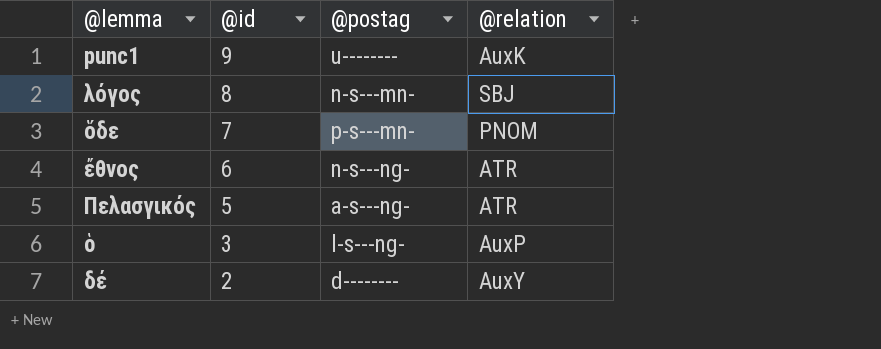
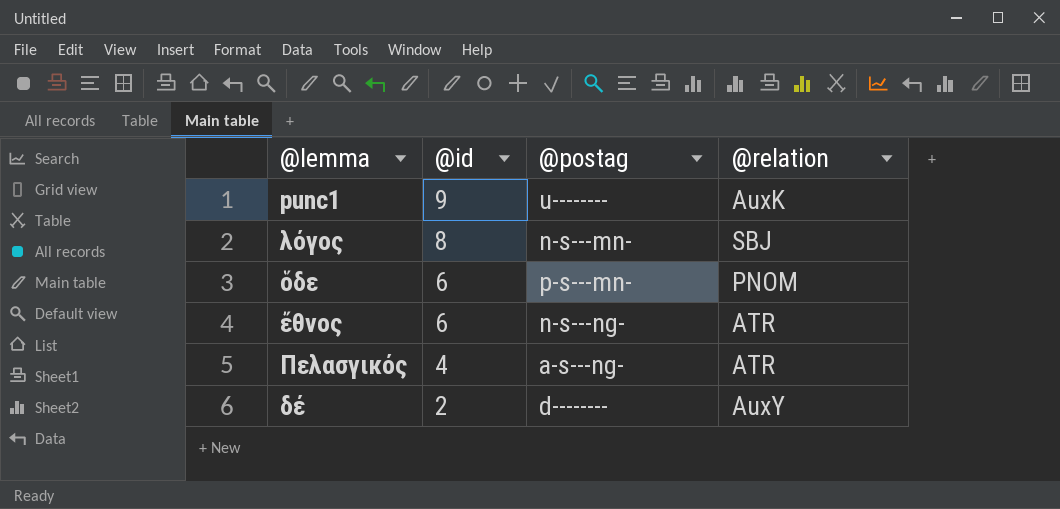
row ὁ: 3 | l-s---ng- | AuxP -> none
ὅδε | @id: 7 -> 6
Πελασγικός | @id: 5 -> 4

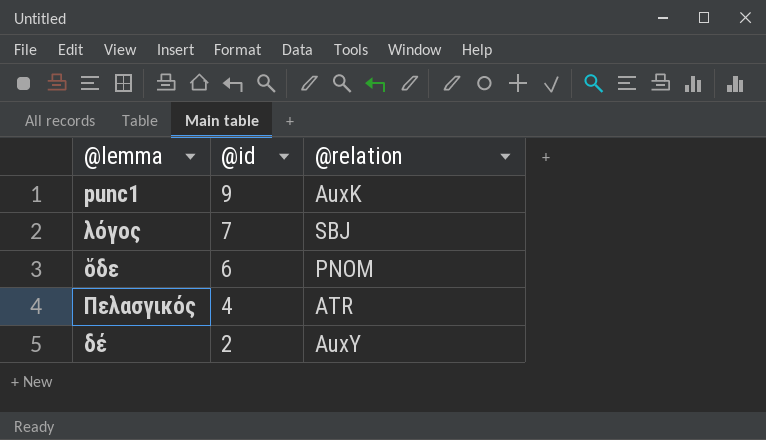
column @postag | position: 3 -> none
row ἔθνος: 6 | n-s---ng- | ATR -> none
λόγος | @id: 8 -> 7

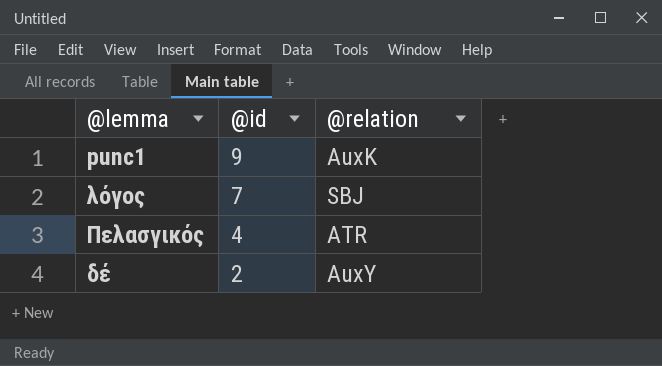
row ὅδε: 6 | PNOM -> none

